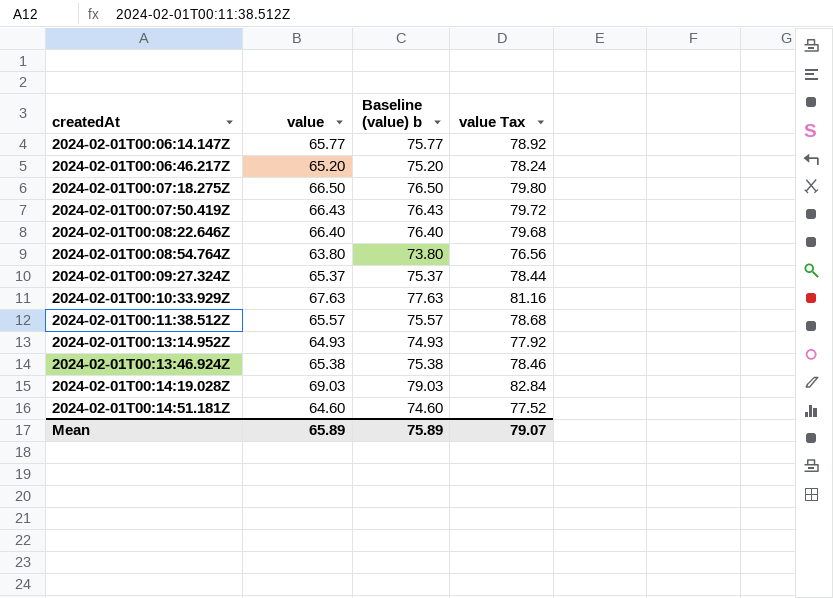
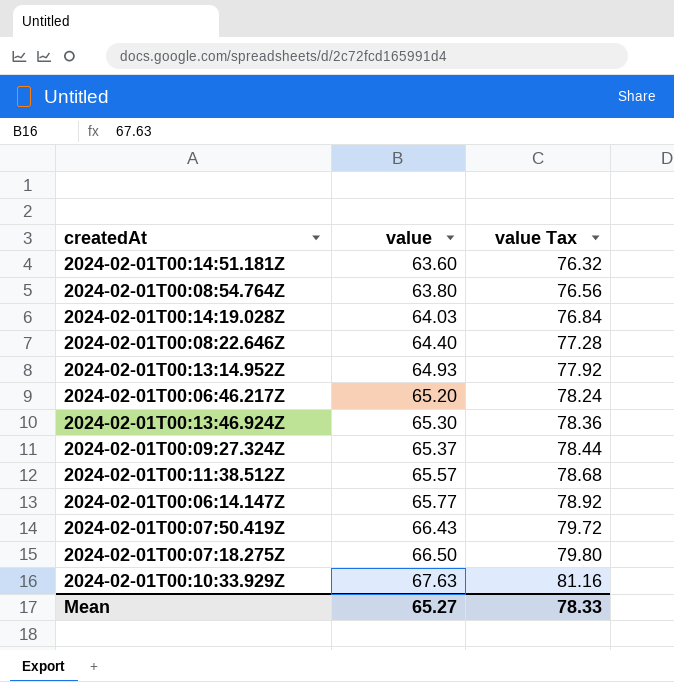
row order: createdAt ascending -> value ascending
column Baseline (value) b | formula: [value] + 10 -> none
2024-02-01T00:14:51.181Z | value: 64.60 -> 63.60
2024-02-01T00:14:51.181Z | value Tax: 77.52 -> 76.32
2024-02-01T00:14:19.028Z | value: 69.03 -> 64.03
2024-02-01T00:14:19.028Z | value Tax: 82.84 -> 76.84
2024-02-01T00:08:22.646Z | value: 66.40 -> 64.40
2024-02-01T00:08:22.646Z | value Tax: 79.68 -> 77.28
2024-02-01T00:13:46.924Z | value: 65.38 -> 65.30
2024-02-01T00:13:46.924Z | value Tax: 78.46 -> 78.36
Mean | value: 65.89 -> 65.27
Mean | value Tax: 79.07 -> 78.33

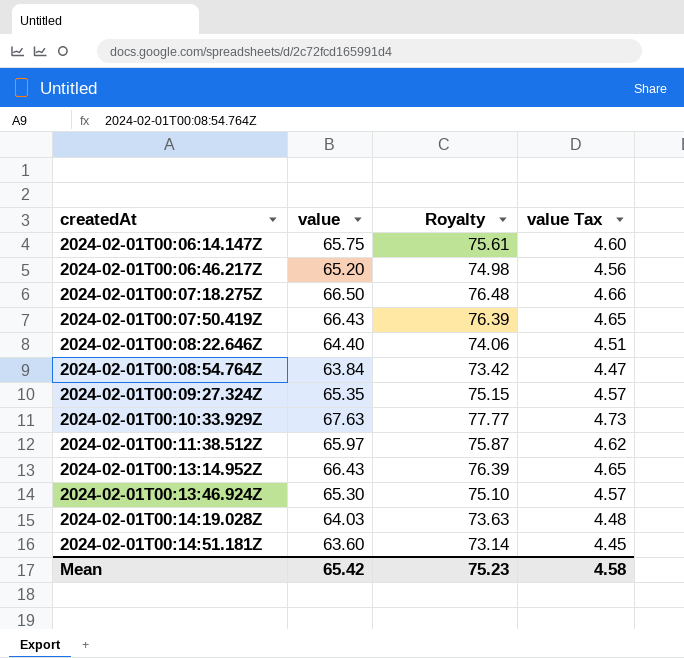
row order: value ascending -> createdAt ascending
column Royalty | formula: none -> [value] * 1.15
column value Tax | formula: [value] * 1.2 -> [value] * 0.07
2024-02-01T00:06:14.147Z | value: 65.77 -> 65.75
2024-02-01T00:08:54.764Z | value: 63.80 -> 63.84
2024-02-01T00:09:27.324Z | value: 65.37 -> 65.35
2024-02-01T00:11:38.512Z | value: 65.57 -> 65.97
2024-02-01T00:13:14.952Z | value: 64.93 -> 66.43
Mean | value: 65.27 -> 65.42
Mean | value Tax: 78.33 -> 4.58

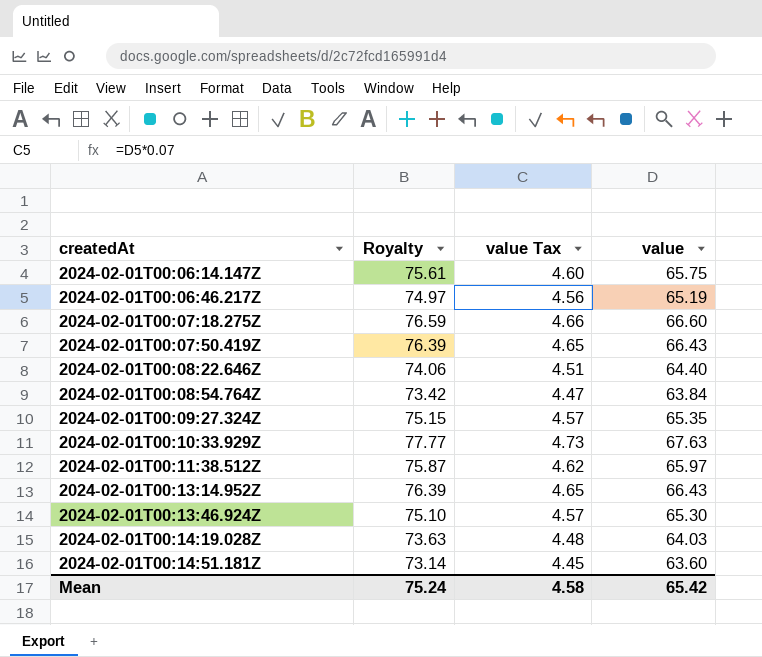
column value | position: 2 -> 4
2024-02-01T00:06:46.217Z | Royalty: 74.98 -> 74.97
2024-02-01T00:06:46.217Z | value: 65.20 -> 65.19
2024-02-01T00:07:18.275Z | Royalty: 76.48 -> 76.59
2024-02-01T00:07:18.275Z | value: 66.50 -> 66.60
Mean | Royalty: 75.23 -> 75.24

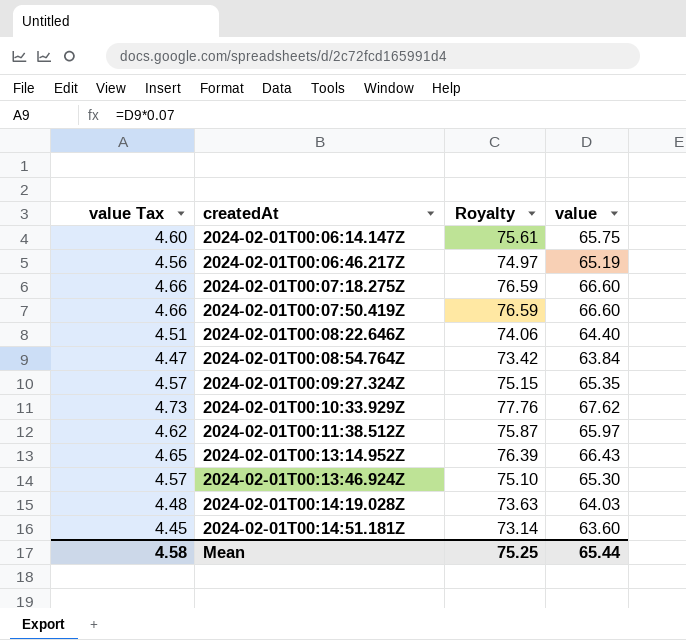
column value Tax | position: 3 -> 1
2024-02-01T00:07:50.419Z | value Tax: 4.65 -> 4.66
2024-02-01T00:07:50.419Z | Royalty: 76.39 -> 76.59
2024-02-01T00:07:50.419Z | value: 66.43 -> 66.60
2024-02-01T00:10:33.929Z | Royalty: 77.77 -> 77.76
2024-02-01T00:10:33.929Z | value: 67.63 -> 67.62
Mean | Royalty: 75.24 -> 75.25
Mean | value: 65.42 -> 65.44

